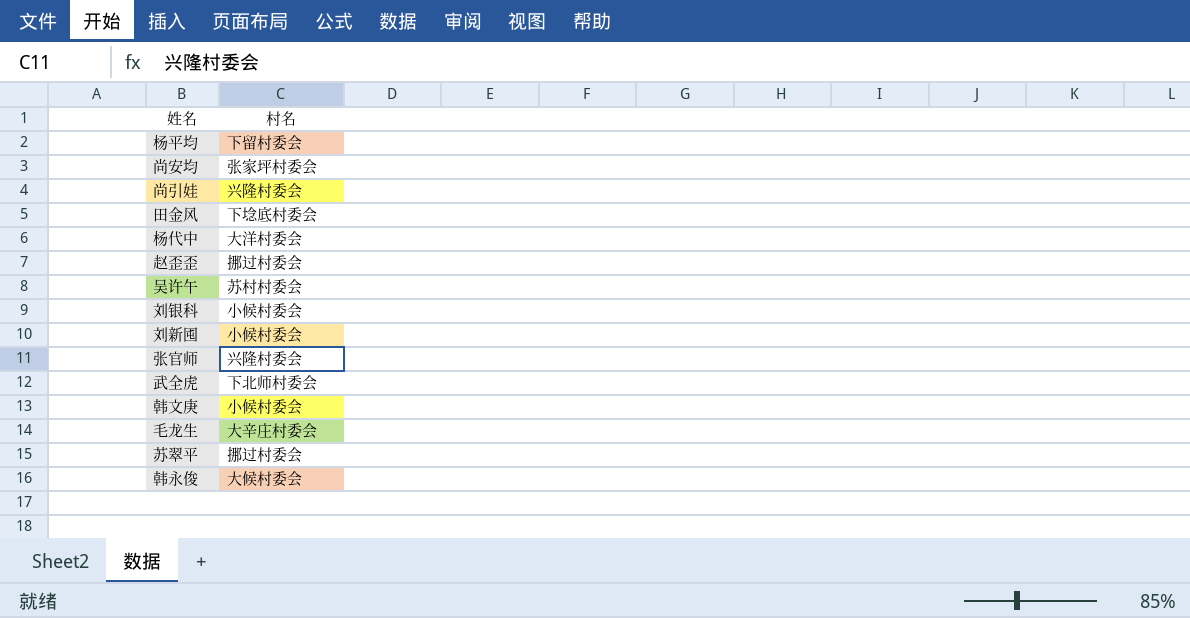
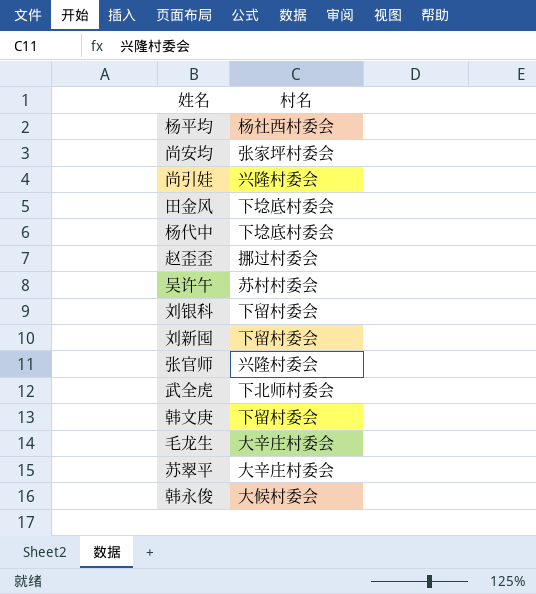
杨平均 | 村名: 下留村委会 -> 杨社西村委会
杨代中 | 村名: 大洋村委会 -> 下埝底村委会
刘银科 | 村名: 小候村委会 -> 下留村委会
刘新囤 | 村名: 小候村委会 -> 下留村委会
韩文庚 | 村名: 小候村委会 -> 下留村委会
苏翠平 | 村名: 挪过村委会 -> 大辛庄村委会

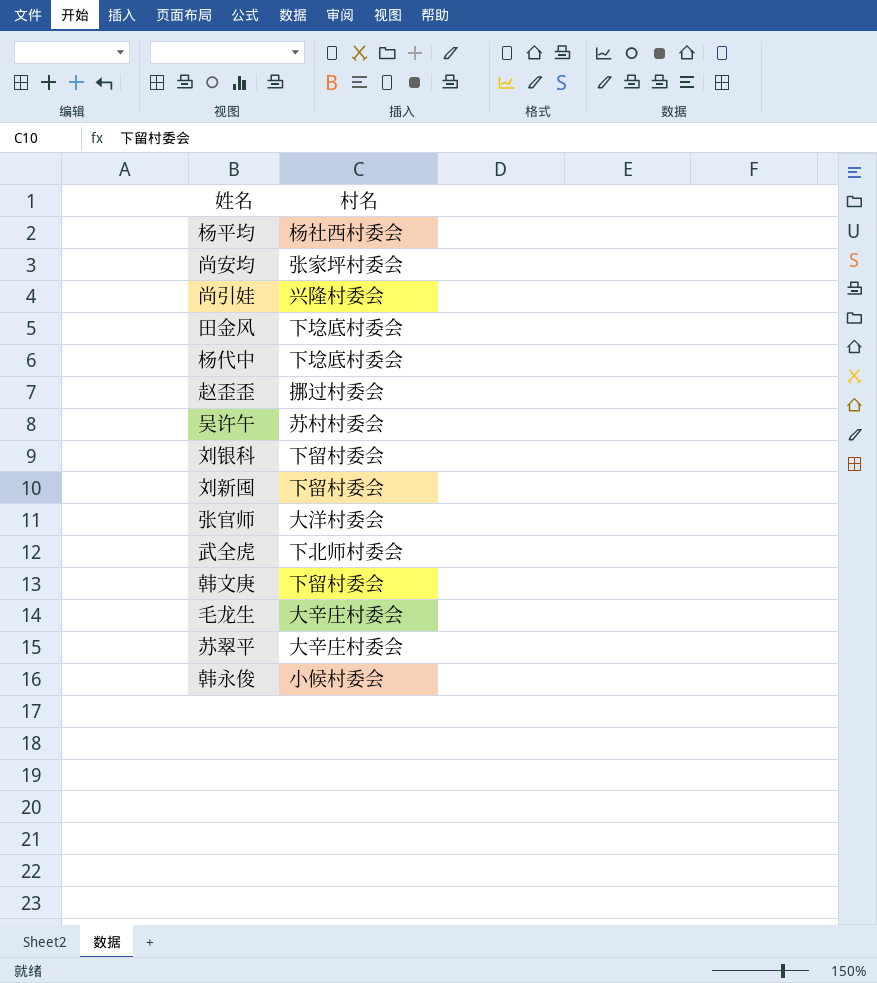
张官师 | 村名: 兴隆村委会 -> 大洋村委会
韩永俊 | 村名: 大候村委会 -> 小候村委会

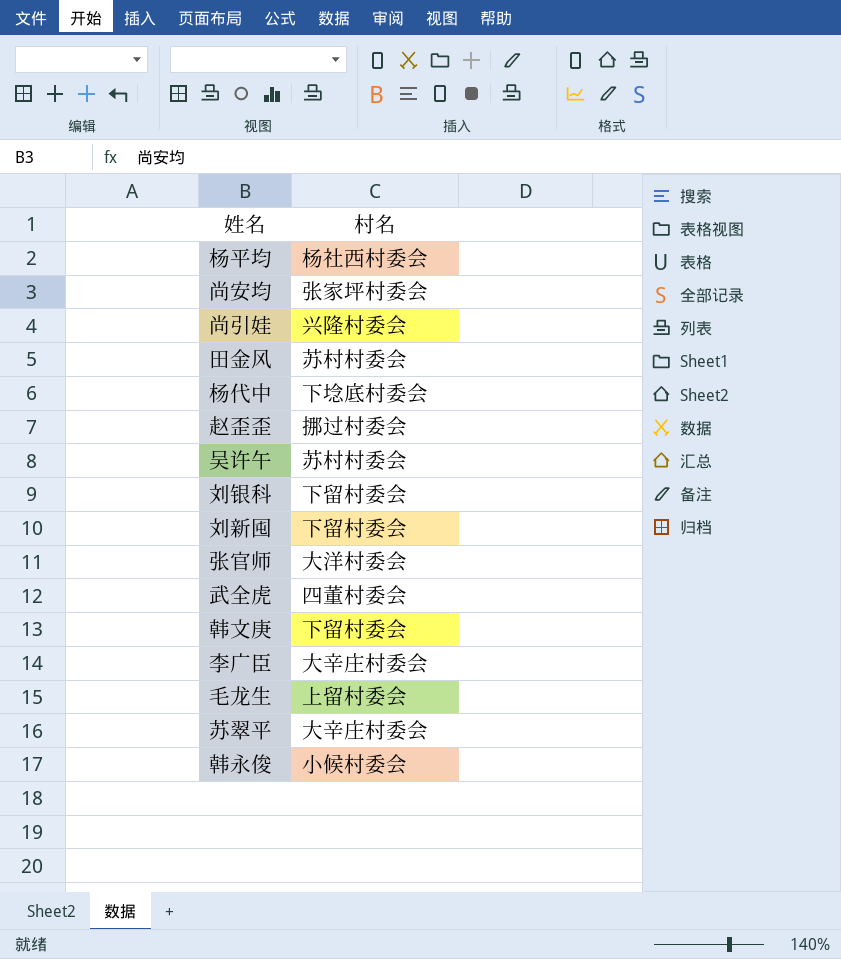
田金风 | 村名: 下埝底村委会 -> 苏村村委会
武全虎 | 村名: 下北师村委会 -> 四董村委会
row 李广臣: none -> 大辛庄村委会
毛龙生 | 村名: 大辛庄村委会 -> 上留村委会

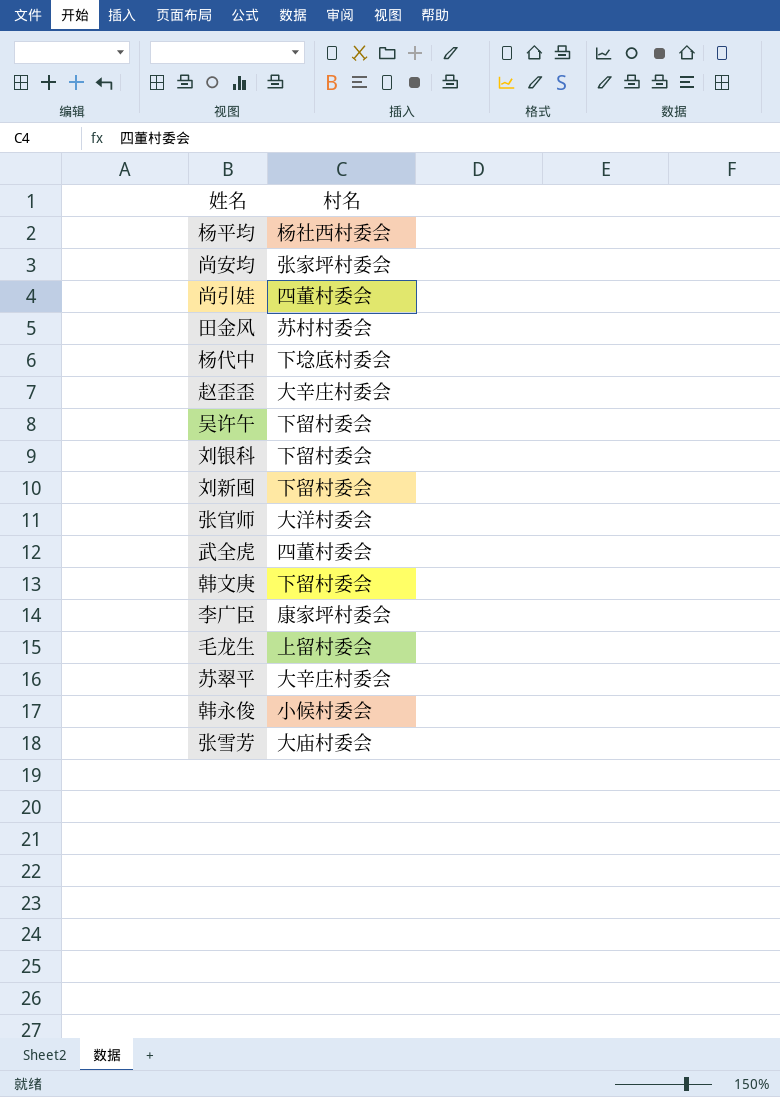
尚引娃 | 村名: 兴隆村委会 -> 四董村委会
赵歪歪 | 村名: 挪过村委会 -> 大辛庄村委会
吴许午 | 村名: 苏村村委会 -> 下留村委会
李广臣 | 村名: 大辛庄村委会 -> 康家坪村委会
row 张雪芳: none -> 大庙村委会

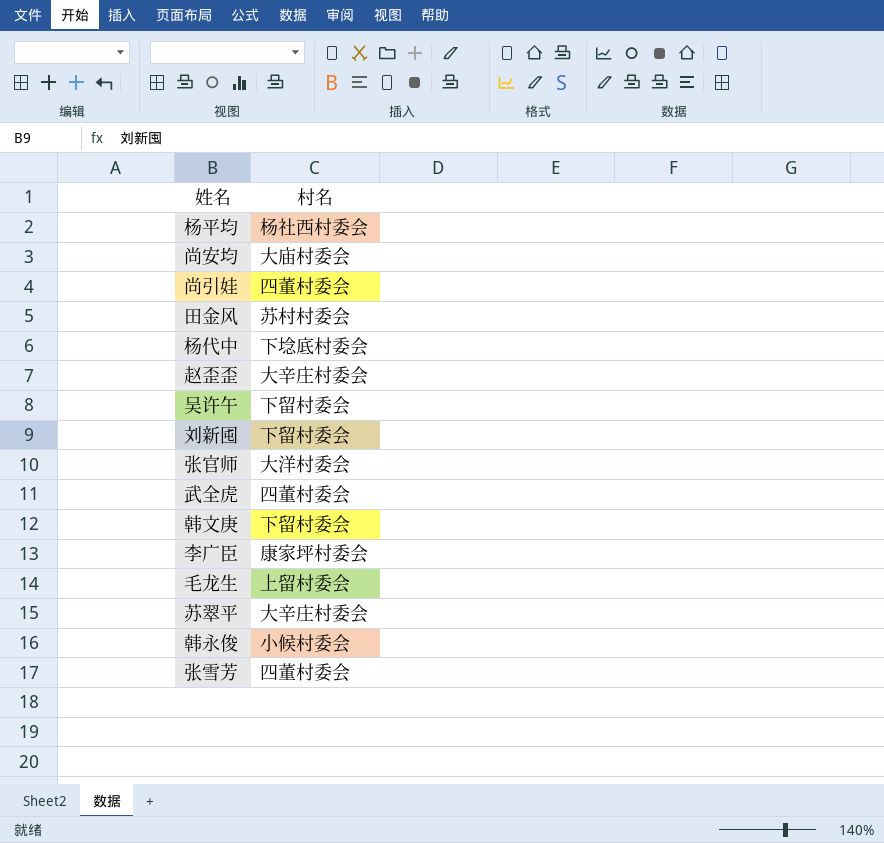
row 刘银科: 下留村委会 -> none
尚安均 | 村名: 张家坪村委会 -> 大庙村委会
张雪芳 | 村名: 大庙村委会 -> 四董村委会

